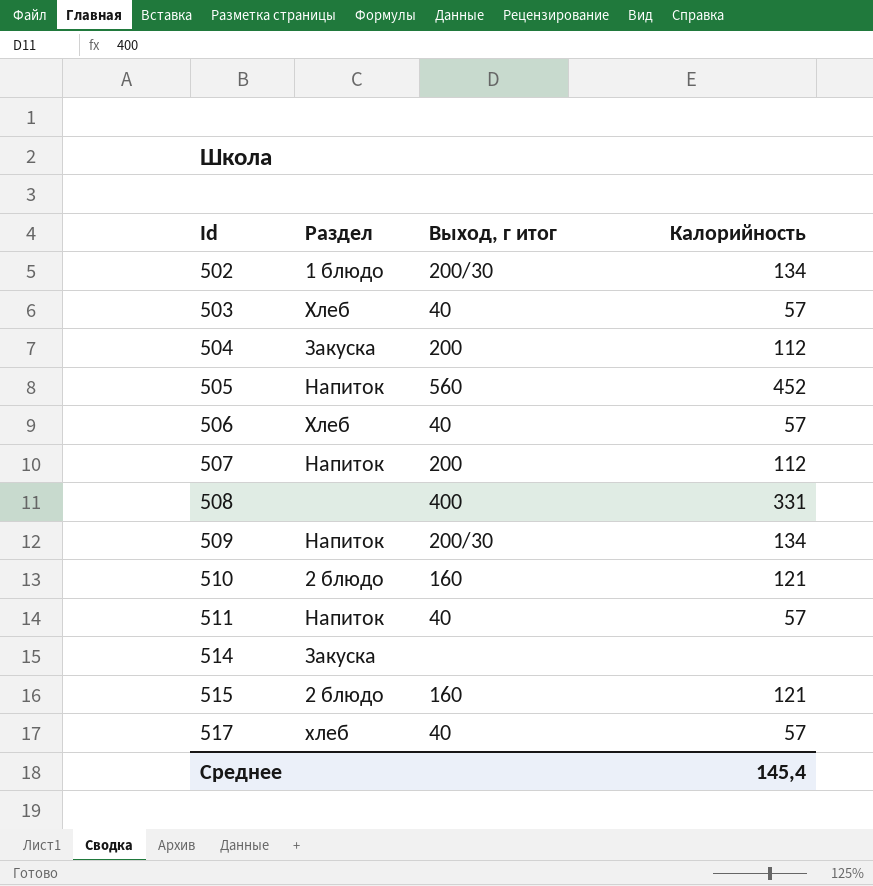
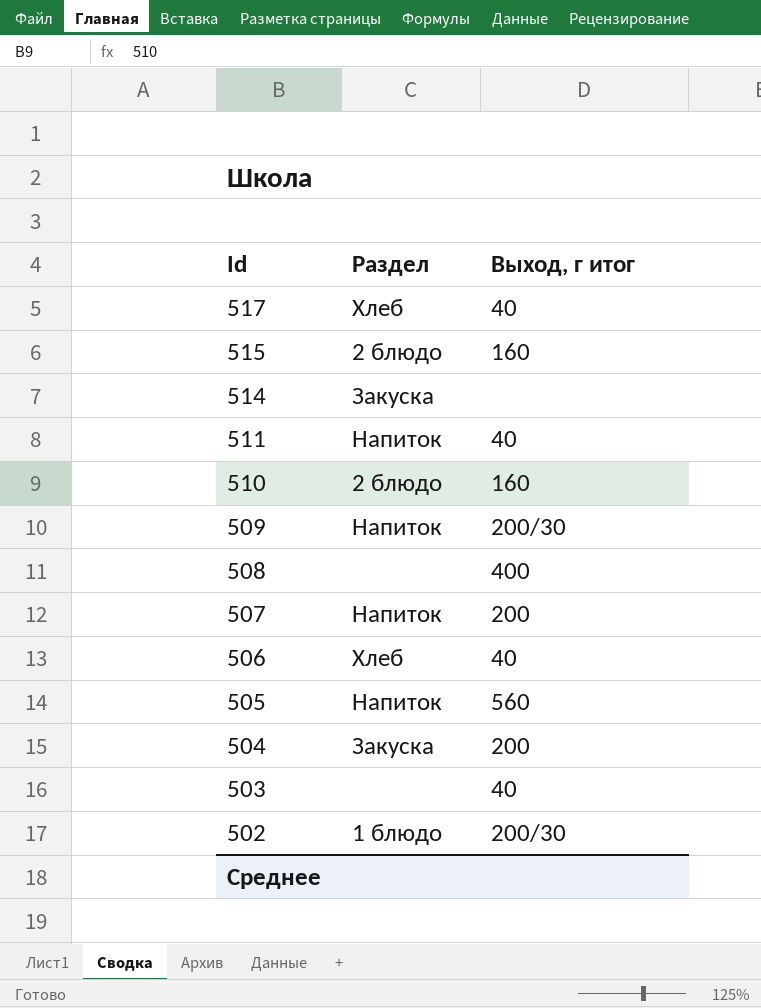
row order: Id ascending -> Id descending
column Калорийность | position: 4 -> none
517 | Раздел: хлеб -> Хлеб
503 | Раздел: Хлеб -> none

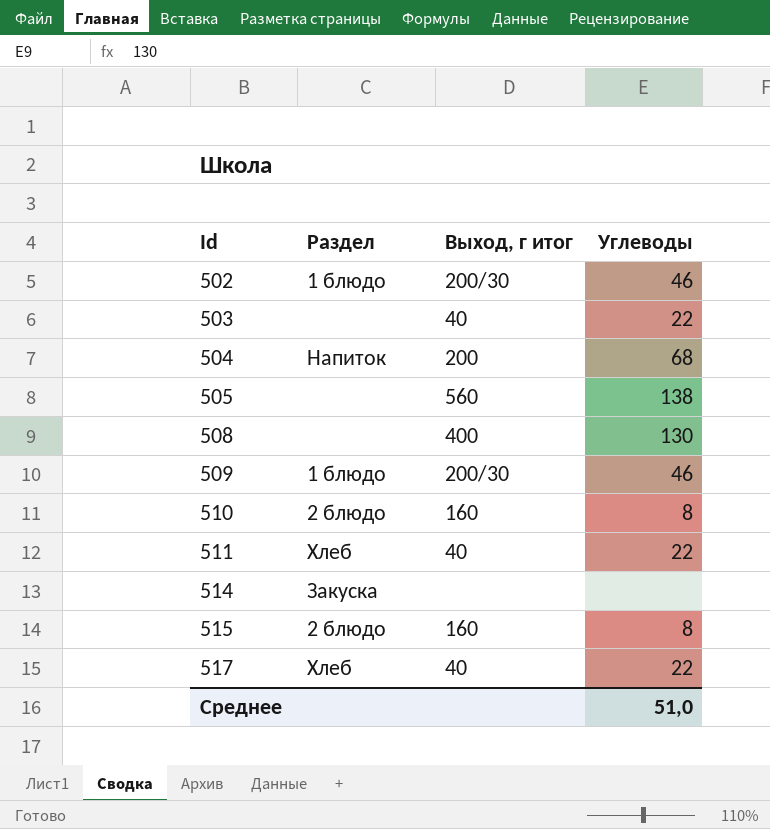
row order: Id descending -> Id ascending
column Углеводы | position: none -> 4
row 507: Напиток | 200 -> none
row 506: Хлеб | 40 -> none
504 | Раздел: Закуска -> Напиток
505 | Раздел: Напиток -> none
509 | Раздел: Напиток -> 1 блюдо
511 | Раздел: Напиток -> Хлеб

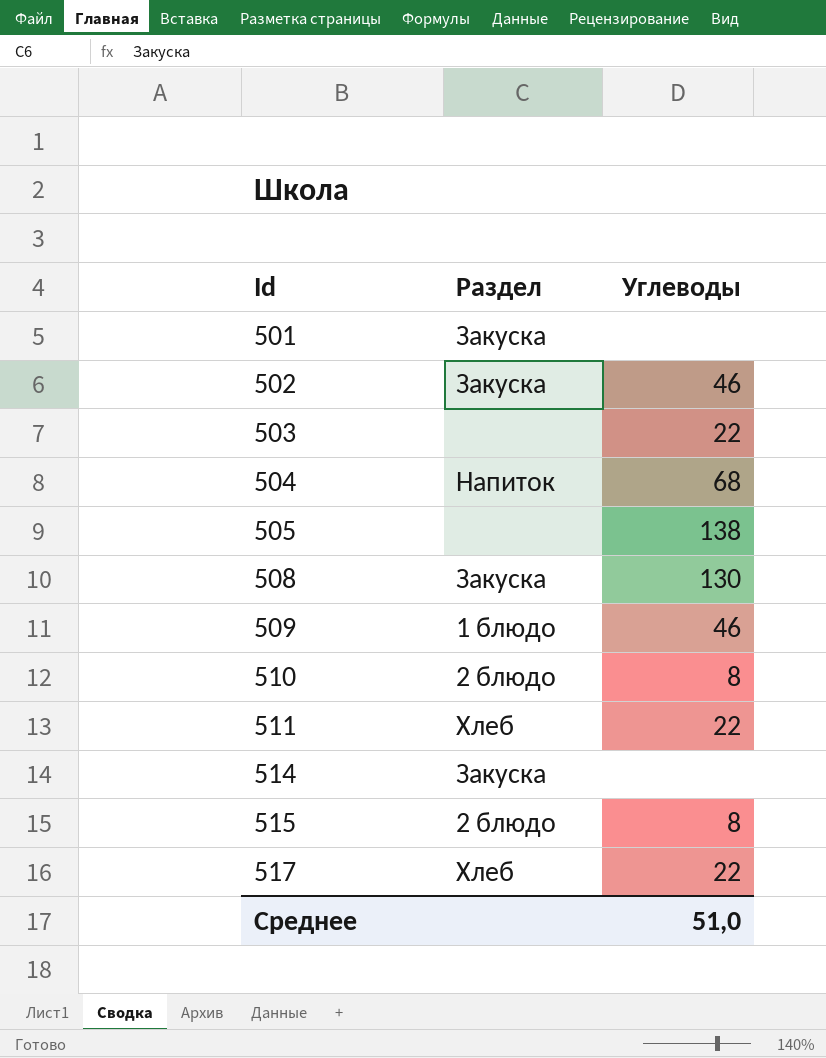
column Выход, г итог | position: 3 -> none
row 501: none -> Закуска | none
502 | Раздел: 1 блюдо -> Закуска
508 | Раздел: none -> Закуска

